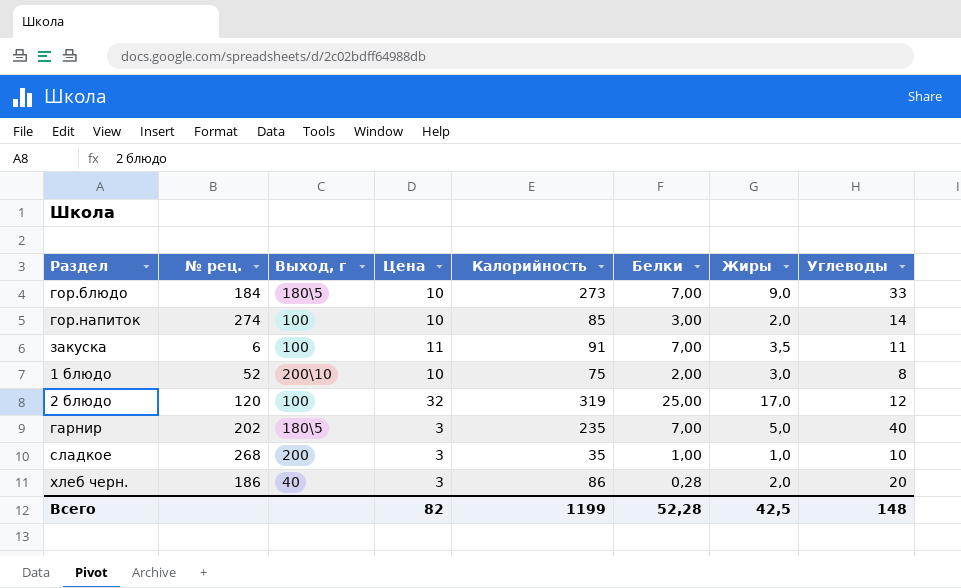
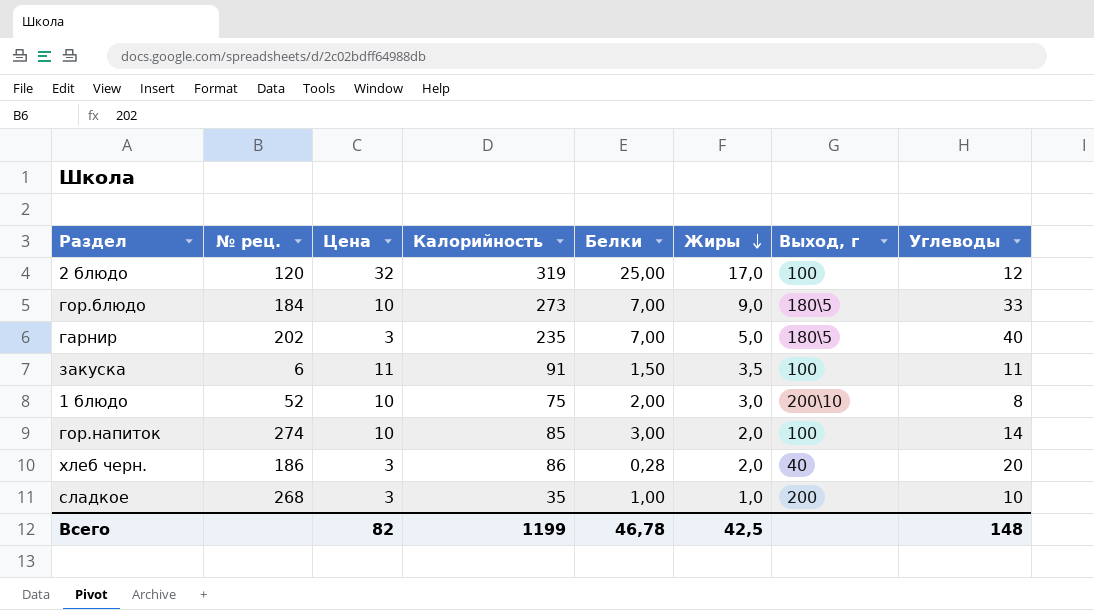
row order: none -> Жиры descending
column Выход, г | position: 3 -> 7
закуска | Белки: 7,00 -> 1,50
Всего | Белки: 52,28 -> 46,78

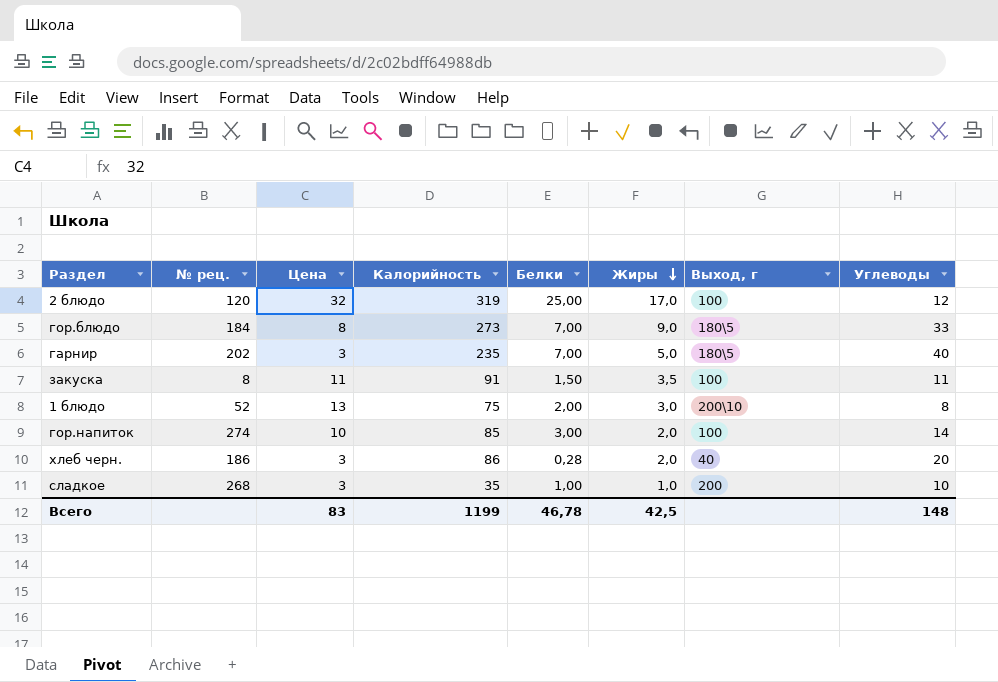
гор.блюдо | Цена: 10 -> 8
закуска | № рец.: 6 -> 8
1 блюдо | Цена: 10 -> 13
Всего | Цена: 82 -> 83

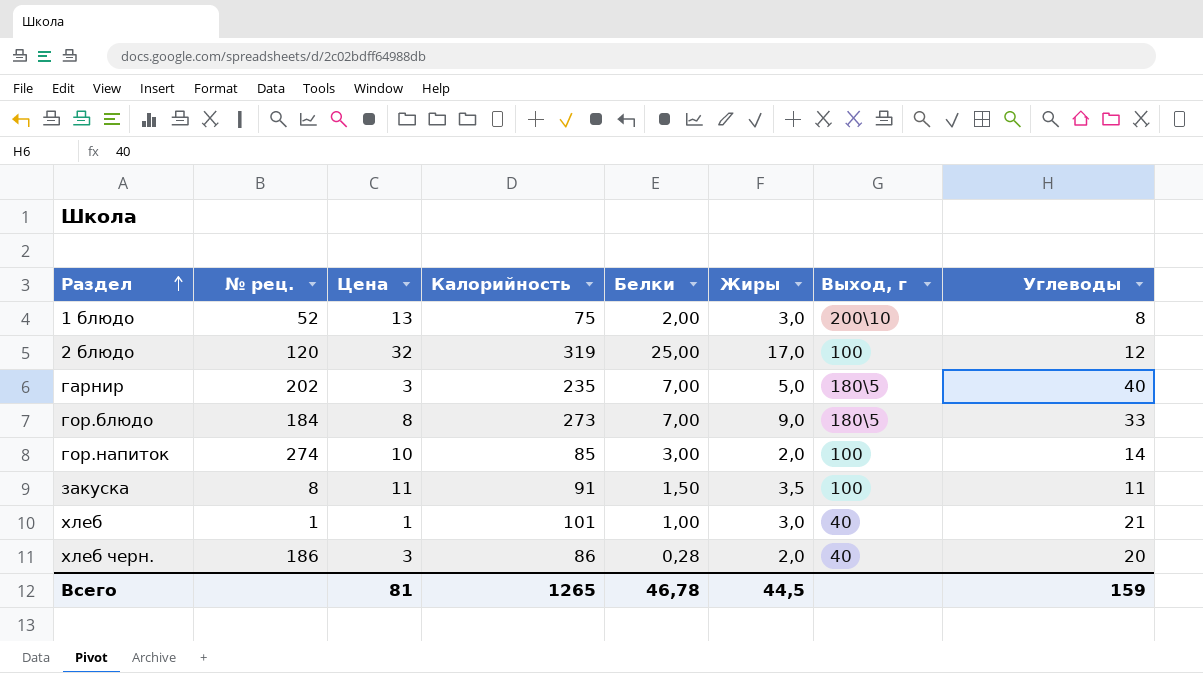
row order: Жиры descending -> Раздел ascending
row сладкое: 268 | 3 | 35 | 1,00 | 1,0 | 200 | 10 -> none
row хлеб: none -> 1 | 1 | 101 | 1,00 | 3,0 | 40 | 21
Всего | Цена: 83 -> 81
Всего | Калорийность: 1199 -> 1265
Всего | Жиры: 42,5 -> 44,5
Всего | Углеводы: 148 -> 159

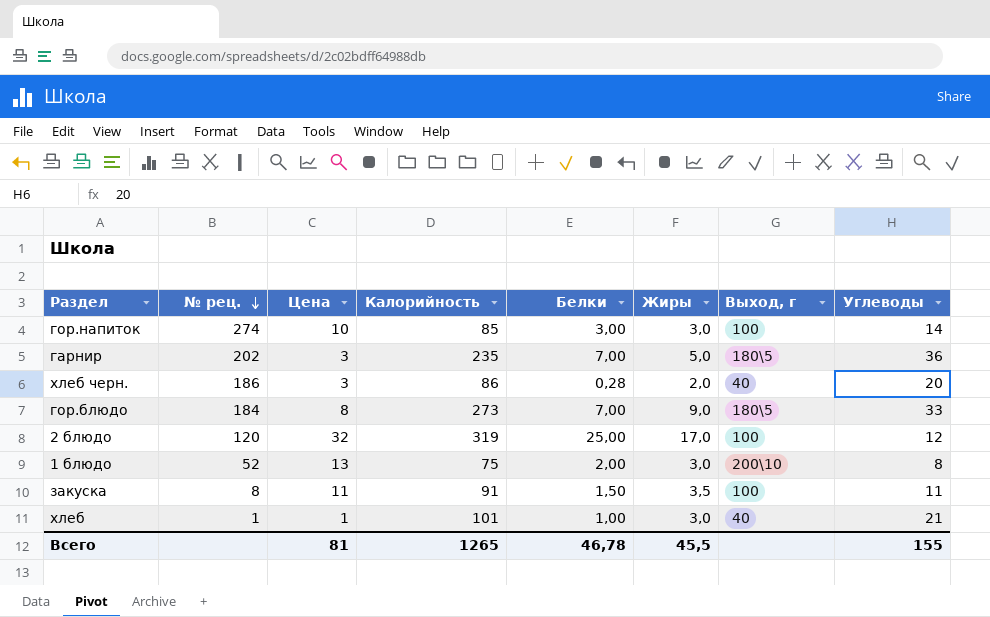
row order: Раздел ascending -> № рец. descending
гор.напиток | Жиры: 2,0 -> 3,0
гарнир | Углеводы: 40 -> 36
Всего | Жиры: 44,5 -> 45,5
Всего | Углеводы: 159 -> 155

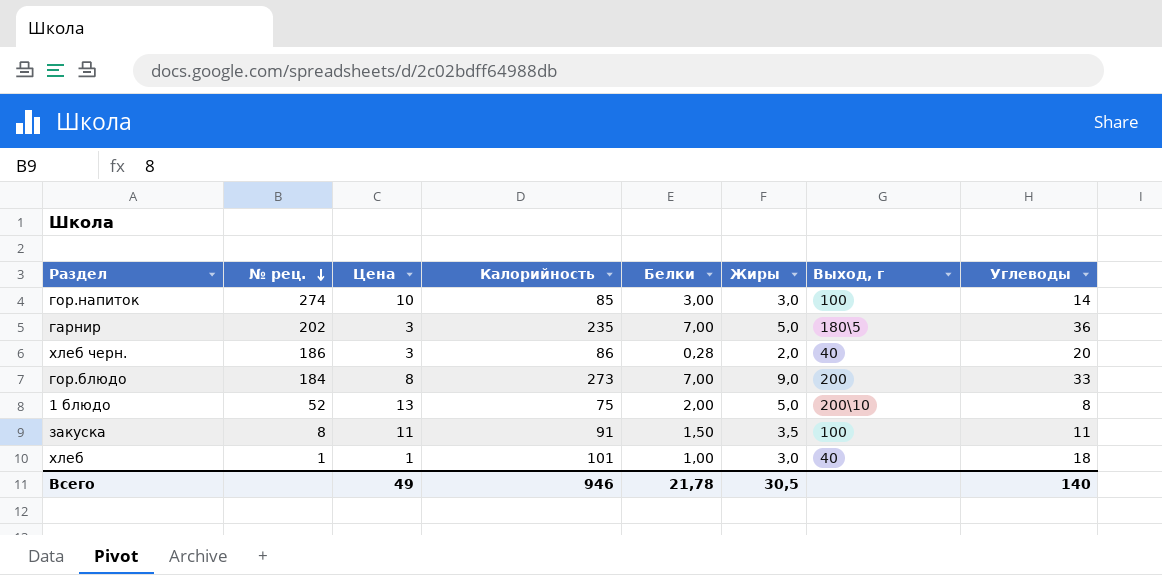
row 2 блюдо: 120 | 32 | 319 | 25,00 | 17,0 | 100 | 12 -> none
гор.блюдо | Выход, г: 180\5 -> 200
1 блюдо | Жиры: 3,0 -> 5,0
хлеб | Углеводы: 21 -> 18
Всего | Цена: 81 -> 49
Всего | Калорийность: 1265 -> 946
Всего | Белки: 46,78 -> 21,78
Всего | Жиры: 45,5 -> 30,5
Всего | Углеводы: 155 -> 140

